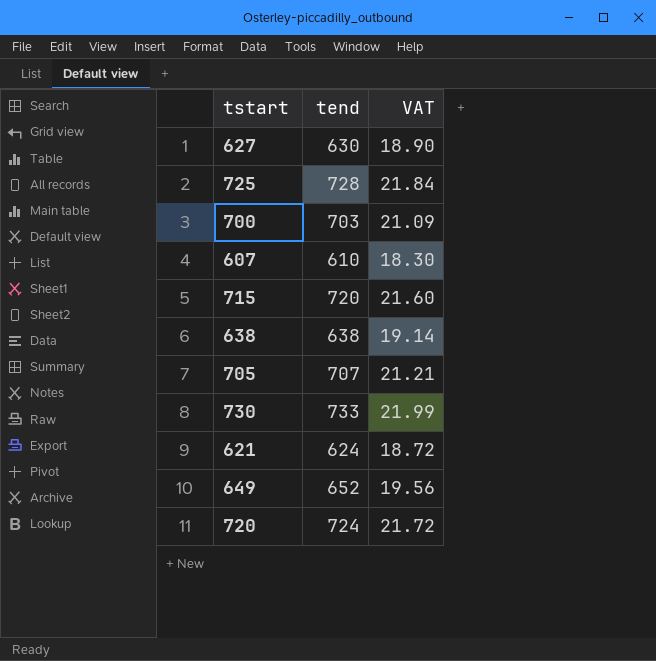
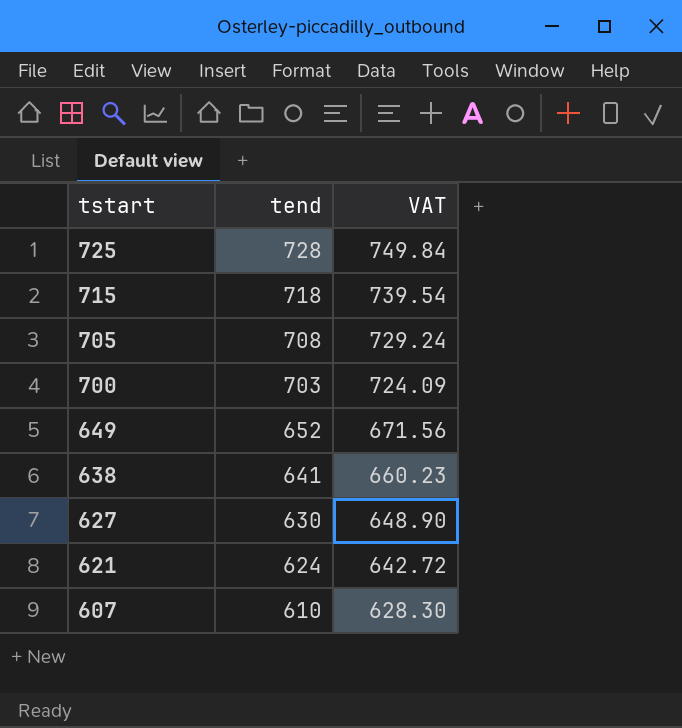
row order: none -> tstart descending
column VAT | formula: [tend] * 0.03 -> [tend] * 1.03
row 730: 733 | 21.99 -> none
row 720: 724 | 21.72 -> none
715 | tend: 720 -> 718
705 | tend: 707 -> 708
638 | tend: 638 -> 641

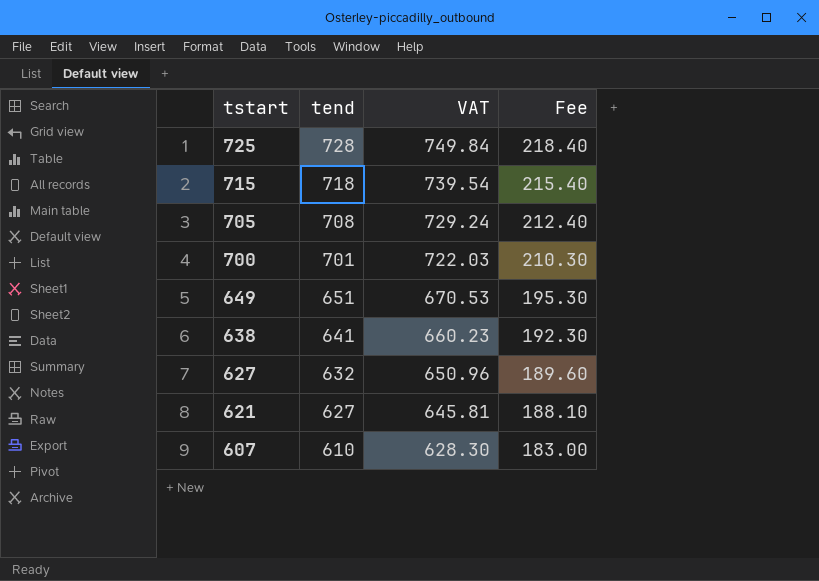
column Fee | formula: none -> [tend] * 0.3
700 | tend: 703 -> 701
700 | VAT: 724.09 -> 722.03
649 | tend: 652 -> 651
649 | VAT: 671.56 -> 670.53
627 | tend: 630 -> 632
627 | VAT: 648.90 -> 650.96
621 | tend: 624 -> 627
621 | VAT: 642.72 -> 645.81

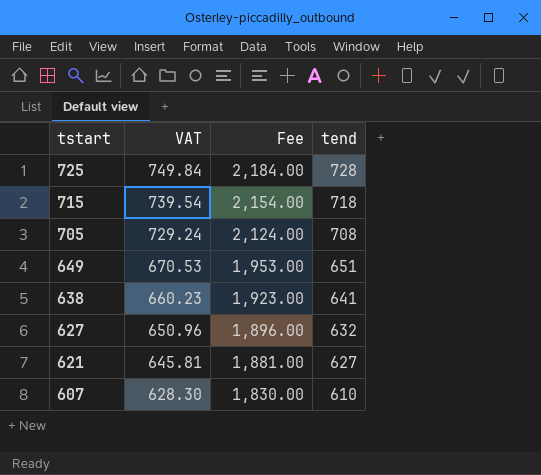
column Fee | formula: [tend] * 0.3 -> [tend] * 3
column tend | position: 2 -> 4
row 700: 701 | 722.03 | 210.30 -> none

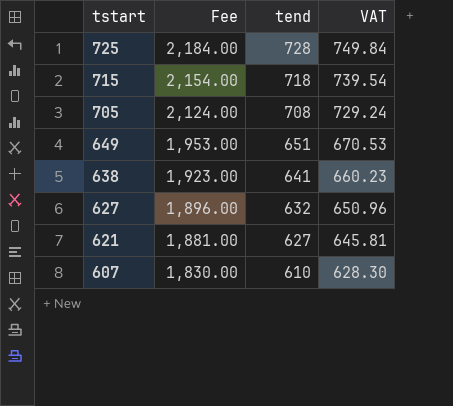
column VAT | position: 2 -> 4

